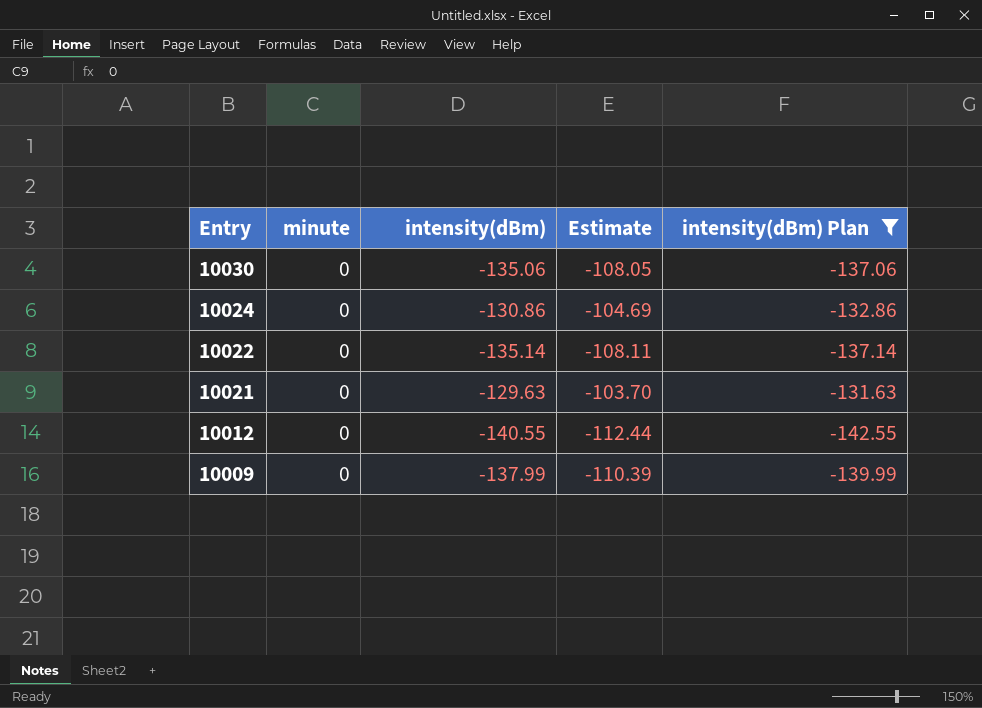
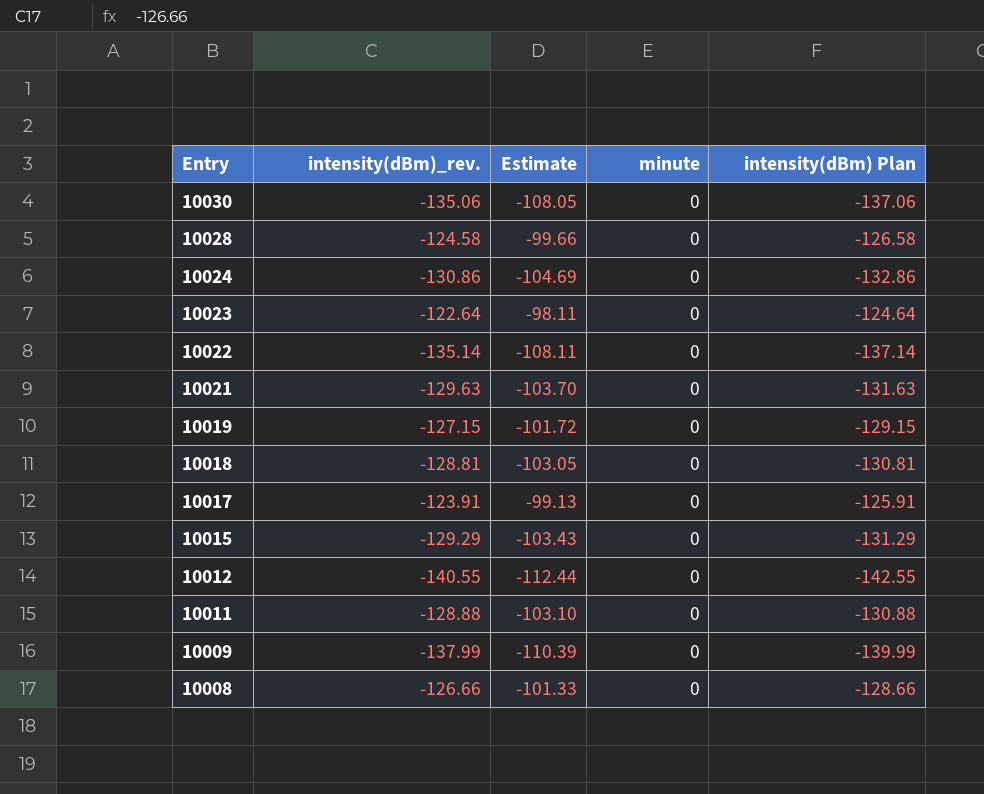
filter: intensity(dBm) Plan <= -131.63 -> none
column name: intensity(dBm) -> intensity(dBm)_rev.
column minute | position: 2 -> 4

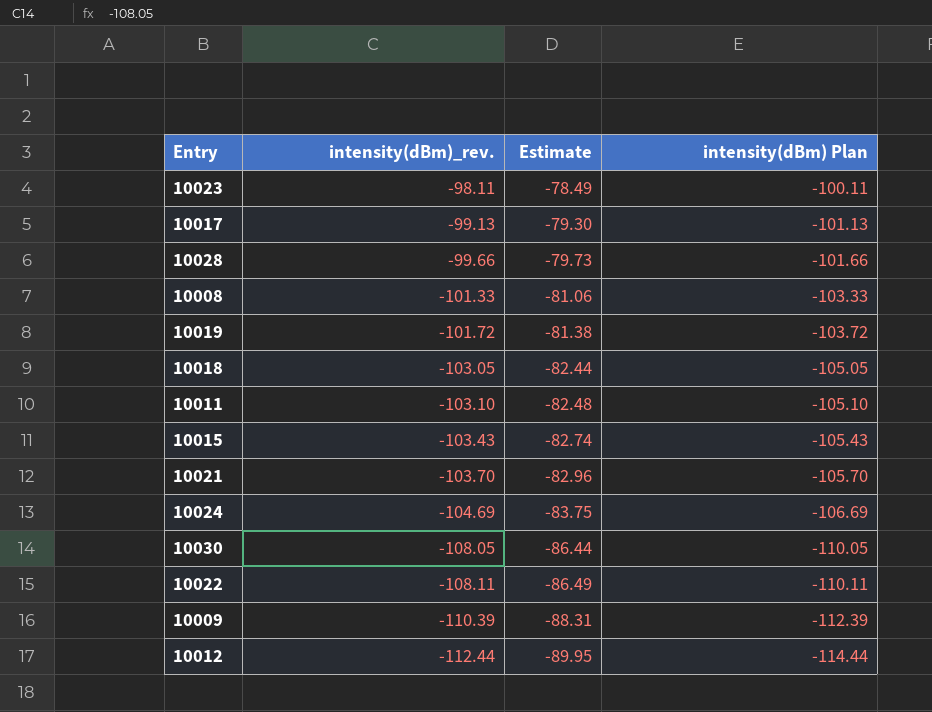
row order: Entry descending -> intensity(dBm)_rev. descending
column minute | position: 4 -> none
10023 | intensity(dBm)_rev.: -122.64 -> -98.11
10023 | Estimate: -98.11 -> -78.49
10023 | intensity(dBm) Plan: -124.64 -> -100.11
10017 | intensity(dBm)_rev.: -123.91 -> -99.13
10017 | Estimate: -99.13 -> -79.30
10017 | intensity(dBm) Plan: -125.91 -> -101.13
10028 | intensity(dBm)_rev.: -124.58 -> -99.66
10028 | Estimate: -99.66 -> -79.73
10028 | intensity(dBm) Plan: -126.58 -> -101.66
10008 | intensity(dBm)_rev.: -126.66 -> -101.33
10008 | Estimate: -101.33 -> -81.06
10008 | intensity(dBm) Plan: -128.66 -> -103.33
10019 | intensity(dBm)_rev.: -127.15 -> -101.72
10019 | Estimate: -101.72 -> -81.38
10019 | intensity(dBm) Plan: -129.15 -> -103.72
10018 | intensity(dBm)_rev.: -128.81 -> -103.05
10018 | Estimate: -103.05 -> -82.44
10018 | intensity(dBm) Plan: -130.81 -> -105.05
10011 | intensity(dBm)_rev.: -128.88 -> -103.10
10011 | Estimate: -103.10 -> -82.48
10011 | intensity(dBm) Plan: -130.88 -> -105.10
10015 | intensity(dBm)_rev.: -129.29 -> -103.43
10015 | Estimate: -103.43 -> -82.74
10015 | intensity(dBm) Plan: -131.29 -> -105.43
10021 | intensity(dBm)_rev.: -129.63 -> -103.70
10021 | Estimate: -103.70 -> -82.96
10021 | intensity(dBm) Plan: -131.63 -> -105.70
10024 | intensity(dBm)_rev.: -130.86 -> -104.69
10024 | Estimate: -104.69 -> -83.75
10024 | intensity(dBm) Plan: -132.86 -> -106.69
10030 | intensity(dBm)_rev.: -135.06 -> -108.05
10030 | Estimate: -108.05 -> -86.44
10030 | intensity(dBm) Plan: -137.06 -> -110.05
10022 | intensity(dBm)_rev.: -135.14 -> -108.11
10022 | Estimate: -108.11 -> -86.49
10022 | intensity(dBm) Plan: -137.14 -> -110.11
10009 | intensity(dBm)_rev.: -137.99 -> -110.39
10009 | Estimate: -110.39 -> -88.31
10009 | intensity(dBm) Plan: -139.99 -> -112.39
10012 | intensity(dBm)_rev.: -140.55 -> -112.44
10012 | Estimate: -112.44 -> -89.95
10012 | intensity(dBm) Plan: -142.55 -> -114.44

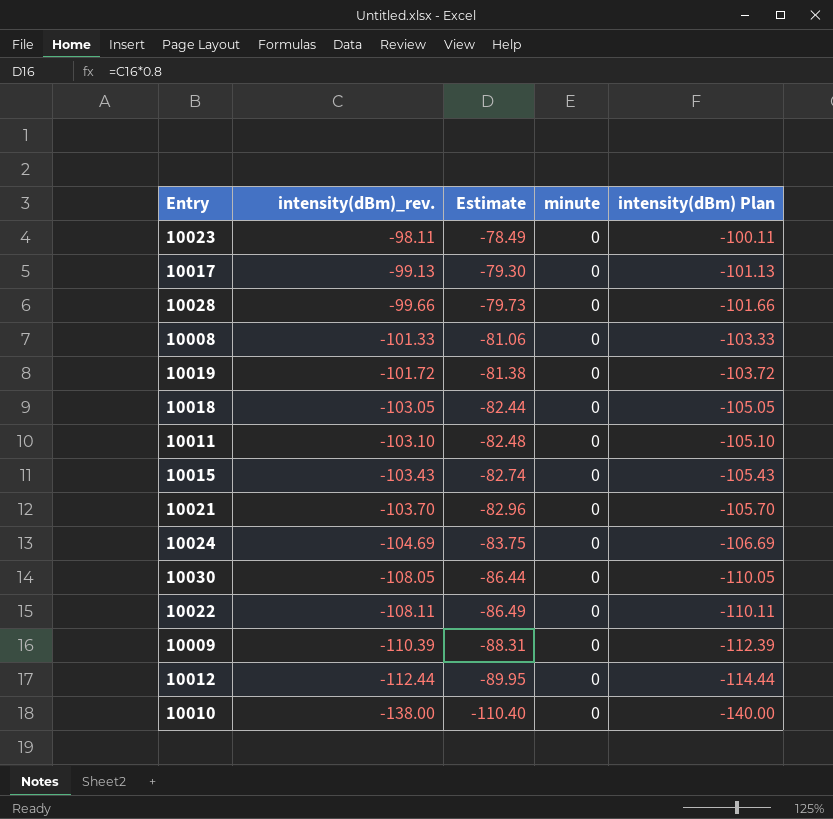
column minute | position: none -> 4
row 10010: none -> -138.00 | -110.40 | 0 | -140.00

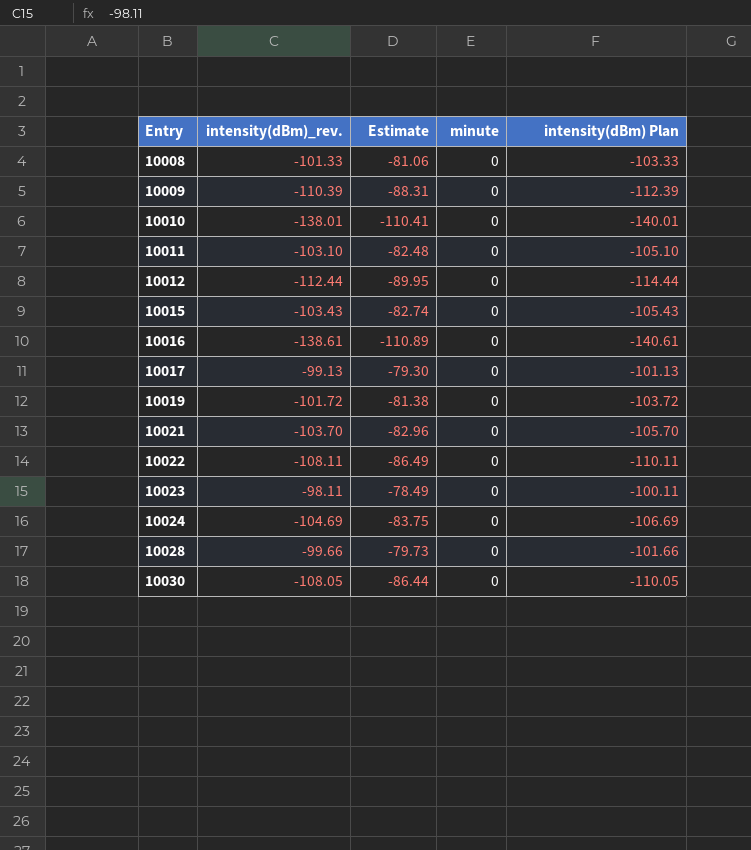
row order: intensity(dBm)_rev. descending -> Entry ascending
row 10018: -103.05 | -82.44 | 0 | -105.05 -> none
10010 | intensity(dBm)_rev.: -138.00 -> -138.01
10010 | Estimate: -110.40 -> -110.41
10010 | intensity(dBm) Plan: -140.00 -> -140.01
row 10016: none -> -138.61 | -110.89 | 0 | -140.61

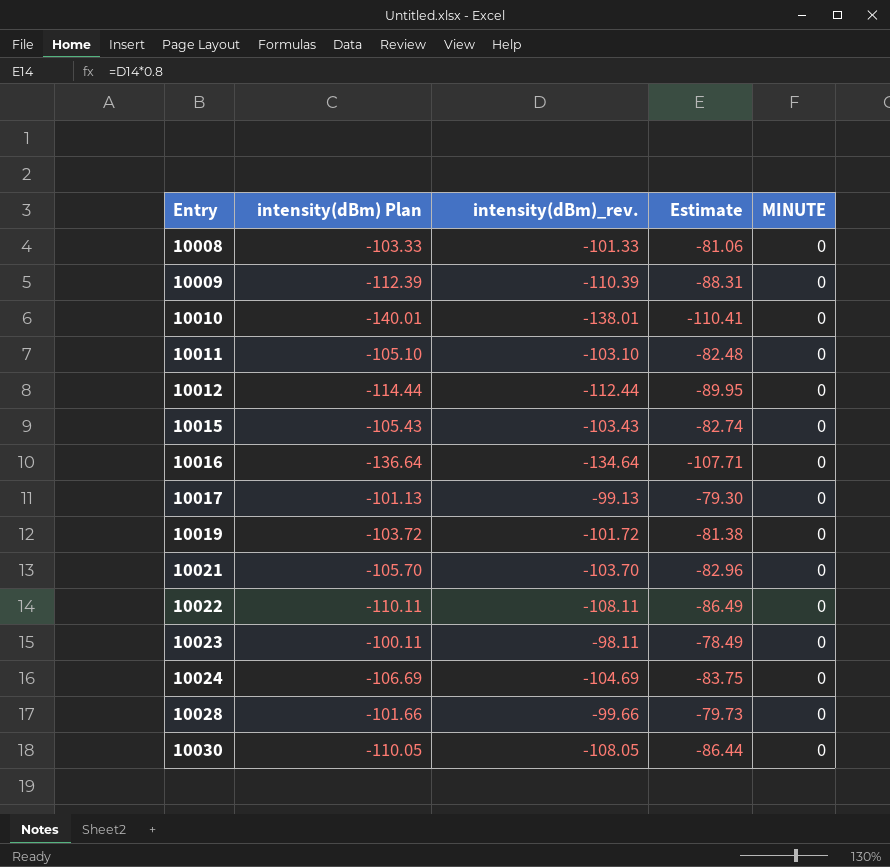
column intensity(dBm) Plan | position: 5 -> 2
column name: minute -> MINUTE
10016 | intensity(dBm) Plan: -140.61 -> -136.64
10016 | intensity(dBm)_rev.: -138.61 -> -134.64
10016 | Estimate: -110.89 -> -107.71

